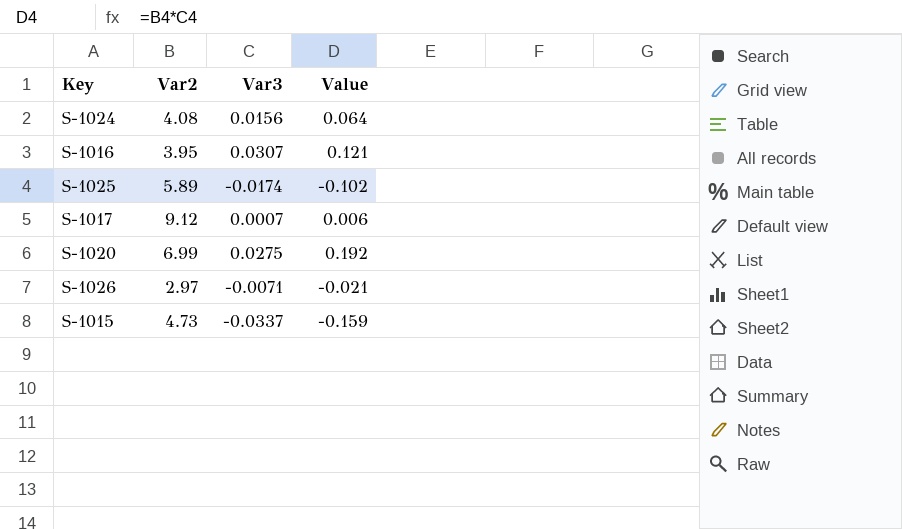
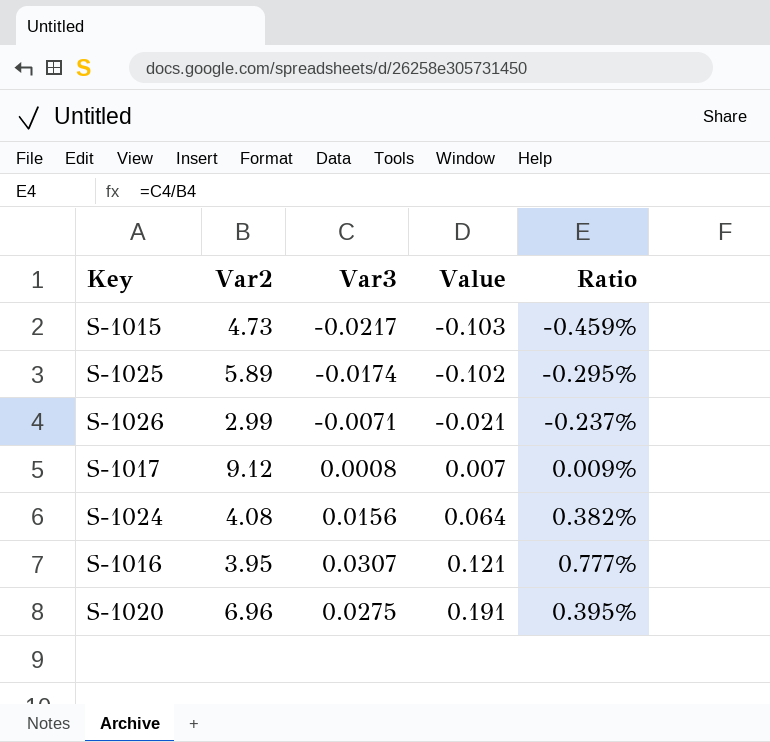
row order: none -> Value ascending
column Ratio | formula: none -> [Var3] / [Var2]
S-1015 | Var3: -0.0337 -> -0.0217
S-1015 | Value: -0.159 -> -0.103
S-1026 | Var2: 2.97 -> 2.99
S-1017 | Var3: 0.0007 -> 0.0008
S-1017 | Value: 0.006 -> 0.007
S-1020 | Var2: 6.99 -> 6.96
S-1020 | Value: 0.192 -> 0.191

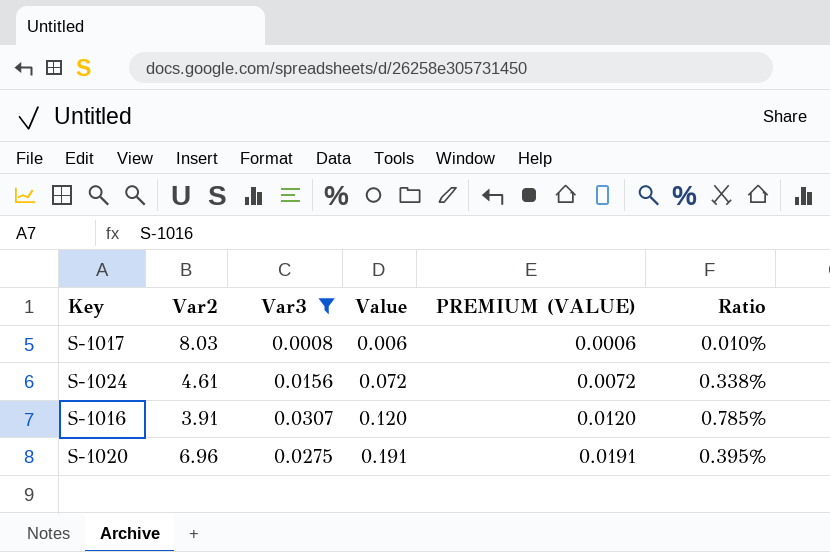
filter: none -> Var3 >= 0.0008
column PREMIUM (VALUE) | formula: none -> [Value] * 0.1
S-1017 | Var2: 9.12 -> 8.03
S-1017 | Value: 0.007 -> 0.006
S-1017 | Ratio: 0.009% -> 0.010%
S-1024 | Var2: 4.08 -> 4.61
S-1024 | Value: 0.064 -> 0.072
S-1024 | Ratio: 0.382% -> 0.338%
S-1016 | Var2: 3.95 -> 3.91
S-1016 | Value: 0.121 -> 0.120
S-1016 | Ratio: 0.777% -> 0.785%

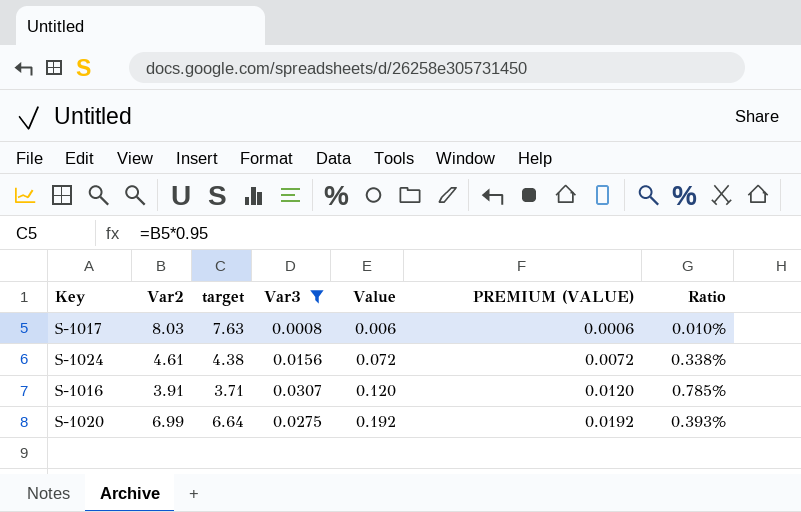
column target | formula: none -> [Var2] * 0.95
S-1020 | Var2: 6.96 -> 6.99
S-1020 | Value: 0.191 -> 0.192
S-1020 | PREMIUM (VALUE): 0.0191 -> 0.0192
S-1020 | Ratio: 0.395% -> 0.393%

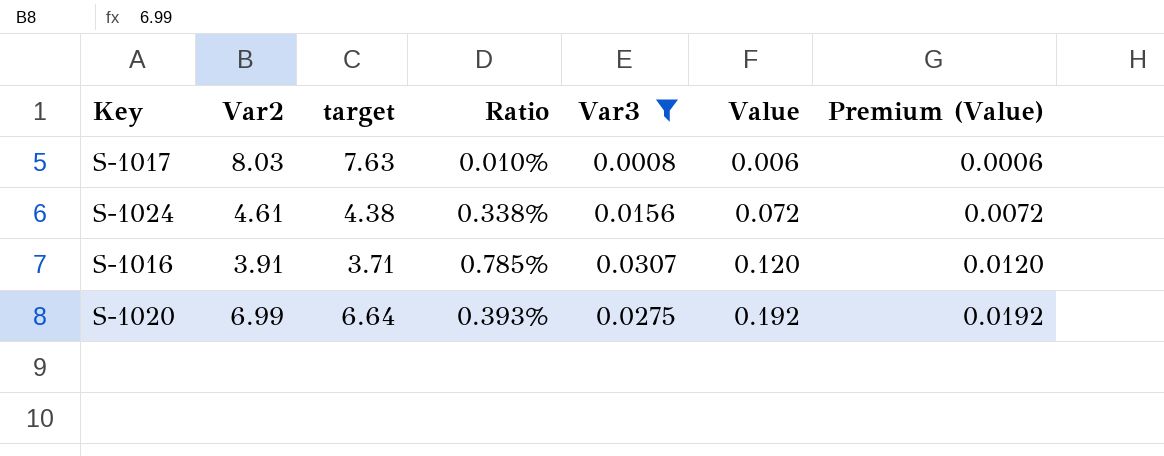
column Ratio | position: 7 -> 4
column name: PREMIUM (VALUE) -> Premium (Value)

